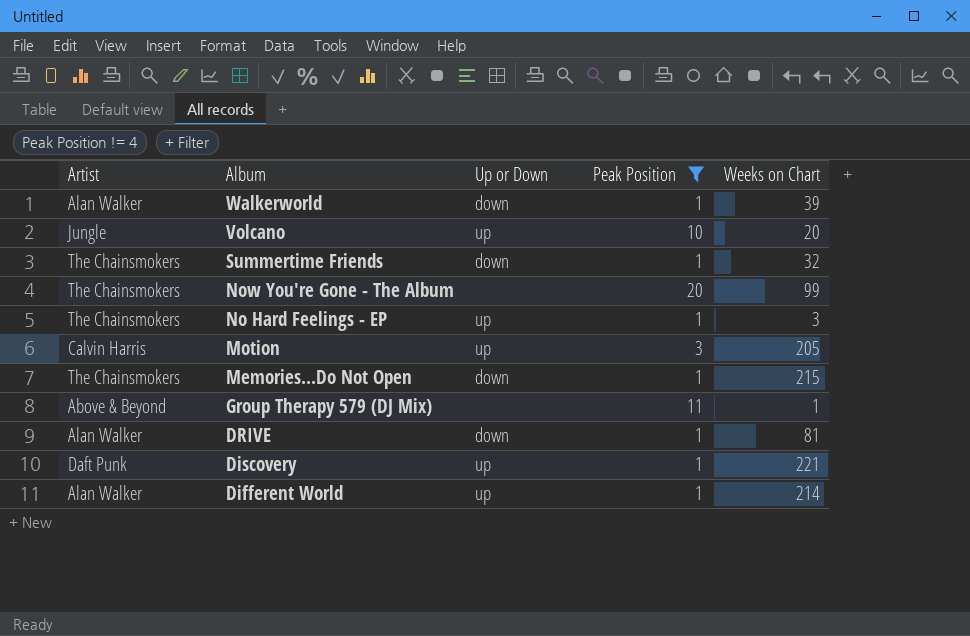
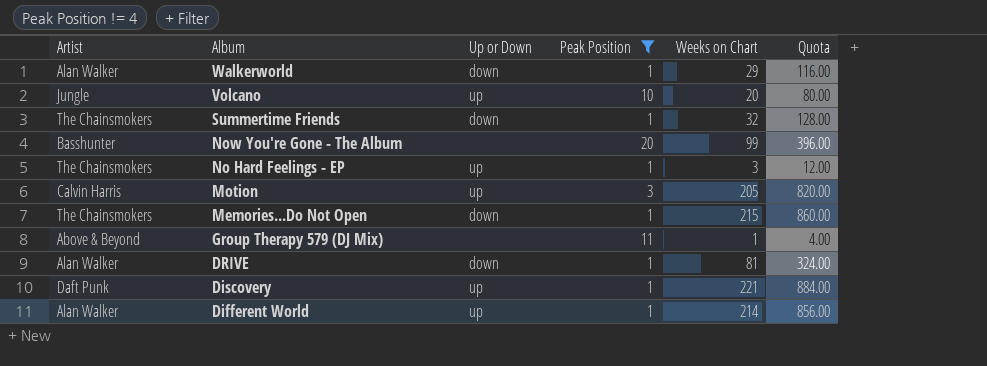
column Quota | formula: none -> [Weeks on Chart] * 4
Walkerworld | Weeks on Chart: 39 -> 29
Now You're Gone - The Album | Artist: The Chainsmokers -> Basshunter

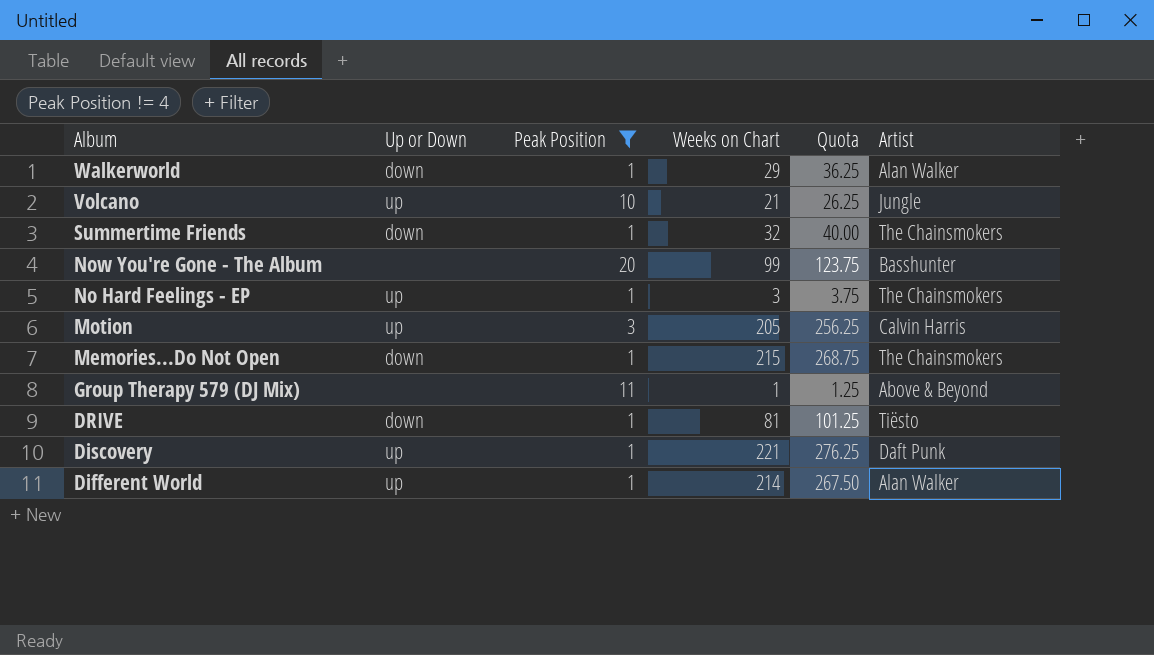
column Quota | formula: [Weeks on Chart] * 4 -> [Weeks on Chart] * 1.25
column Artist | position: 1 -> 6
Volcano | Weeks on Chart: 20 -> 21
DRIVE | Artist: Alan Walker -> Tiësto

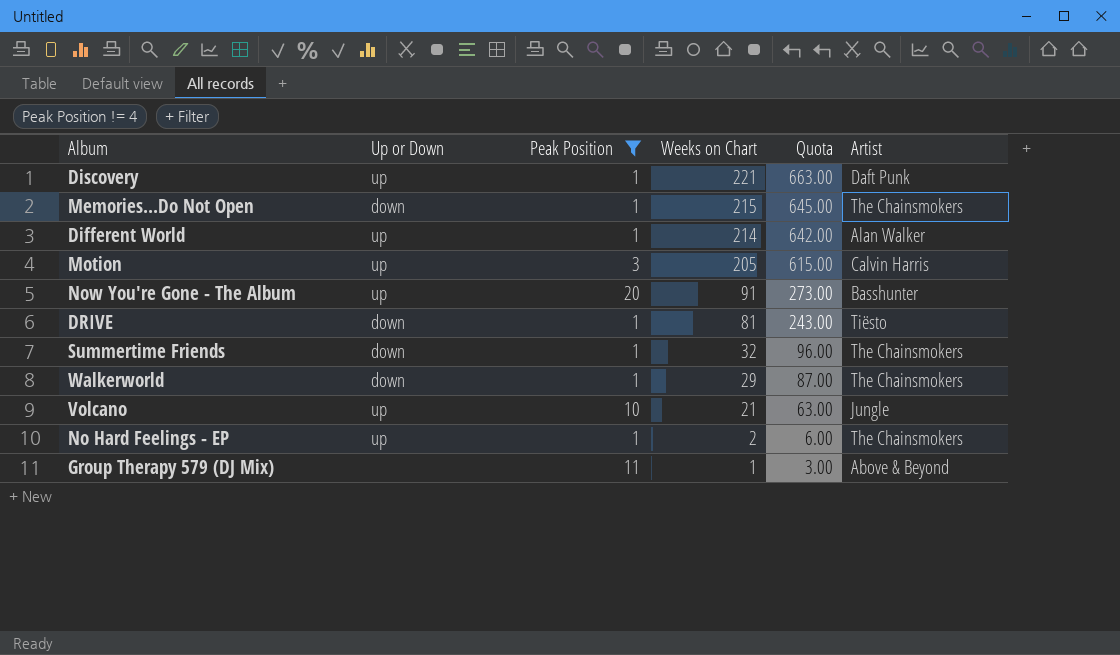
row order: Album descending -> Weeks on Chart descending
column Quota | formula: [Weeks on Chart] * 1.25 -> [Weeks on Chart] * 3
Now You're Gone - The Album | Up or Down: none -> up
Now You're Gone - The Album | Weeks on Chart: 99 -> 91
Walkerworld | Artist: Alan Walker -> The Chainsmokers
No Hard Feelings - EP | Weeks on Chart: 3 -> 2

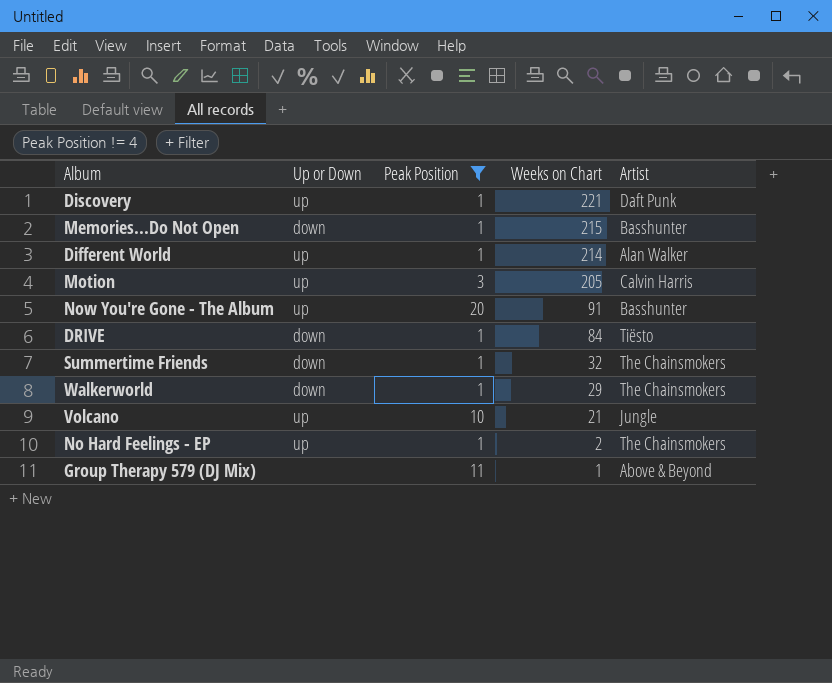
column Quota | formula: [Weeks on Chart] * 3 -> none
Memories...Do Not Open | Artist: The Chainsmokers -> Basshunter
DRIVE | Weeks on Chart: 81 -> 84

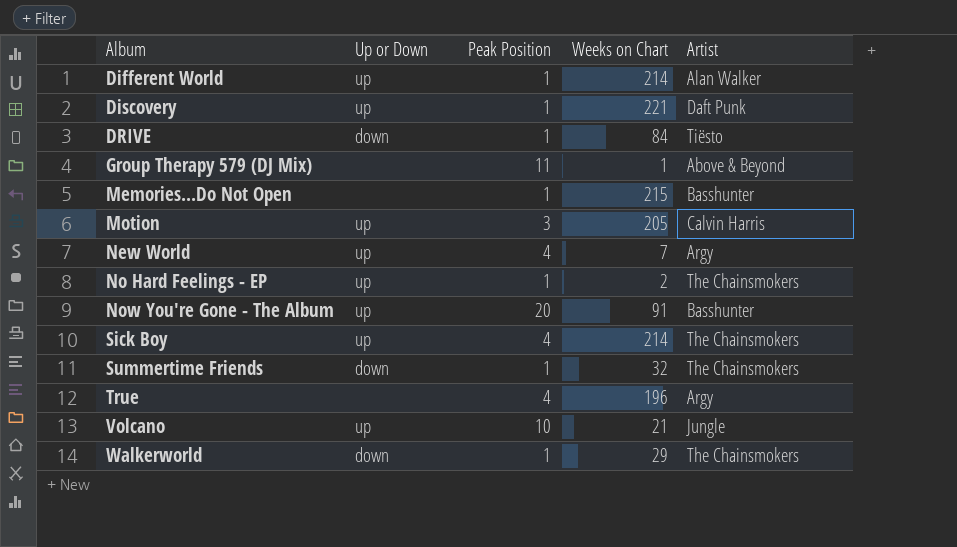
filter: Peak Position != 4 -> none
row order: Weeks on Chart descending -> Album ascending
Memories...Do Not Open | Up or Down: down -> none

